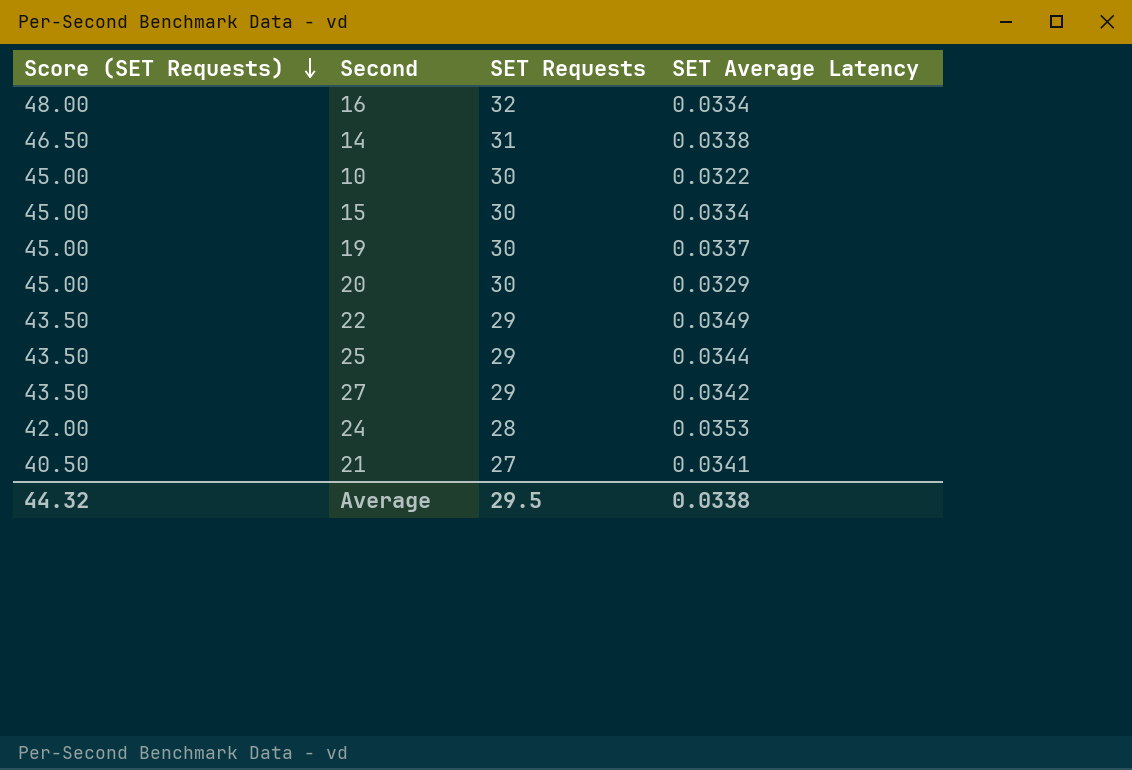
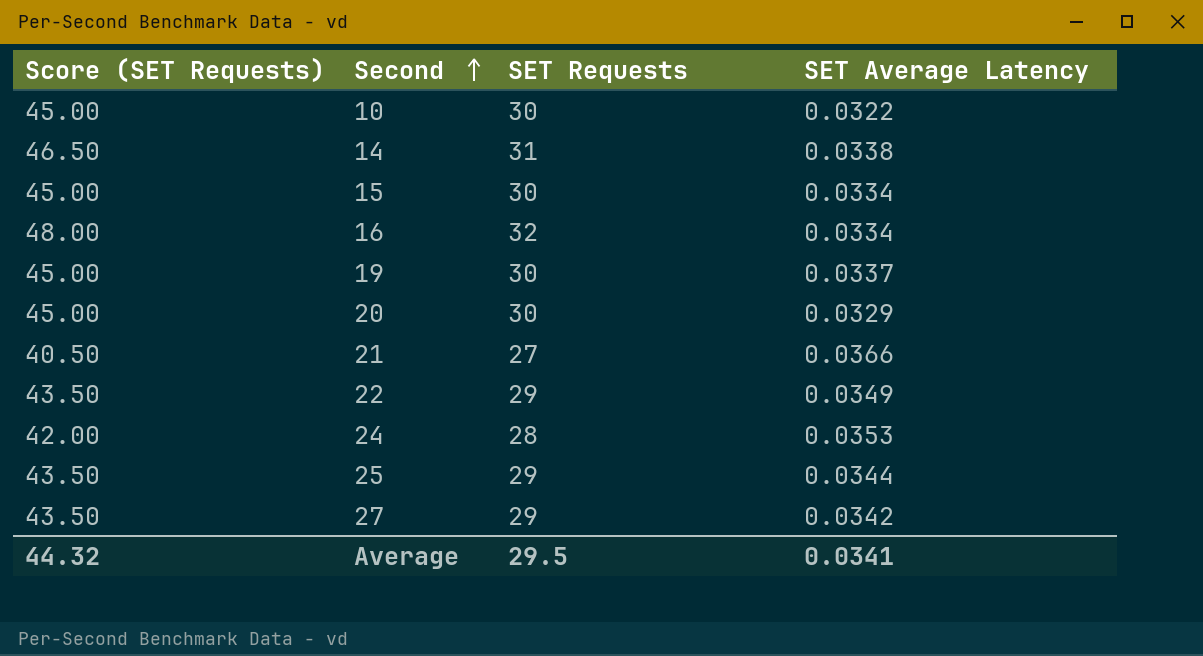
row order: Score (SET Requests) descending -> Second ascending
21 | SET Average Latency: 0.0341 -> 0.0366
Average | SET Average Latency: 0.0338 -> 0.0341

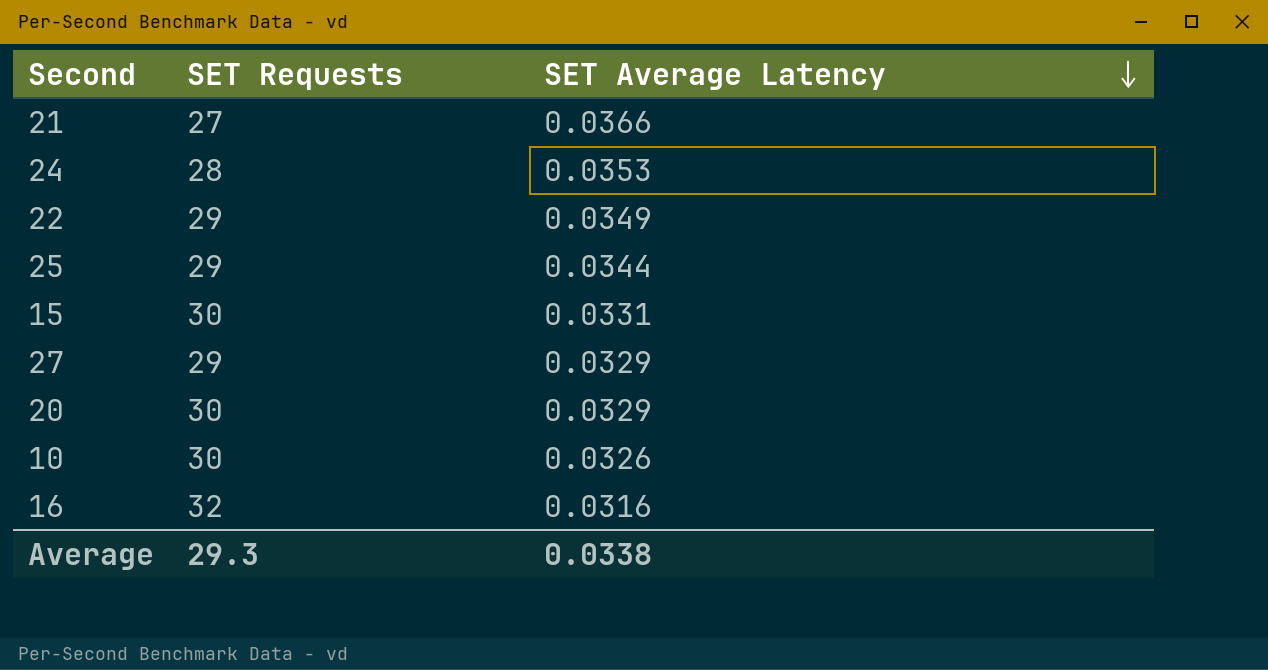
row order: Second ascending -> SET Average Latency descending
column Score (SET Requests) | formula: [SET Requests] * 1.5 -> none
row 14: 46.50 | 31 | 0.0338 -> none
row 19: 45.00 | 30 | 0.0337 -> none
15 | SET Average Latency: 0.0334 -> 0.0331
27 | SET Average Latency: 0.0342 -> 0.0329
10 | SET Average Latency: 0.0322 -> 0.0326
16 | SET Average Latency: 0.0334 -> 0.0316
Average | SET Requests: 29.5 -> 29.3
Average | SET Average Latency: 0.0341 -> 0.0338

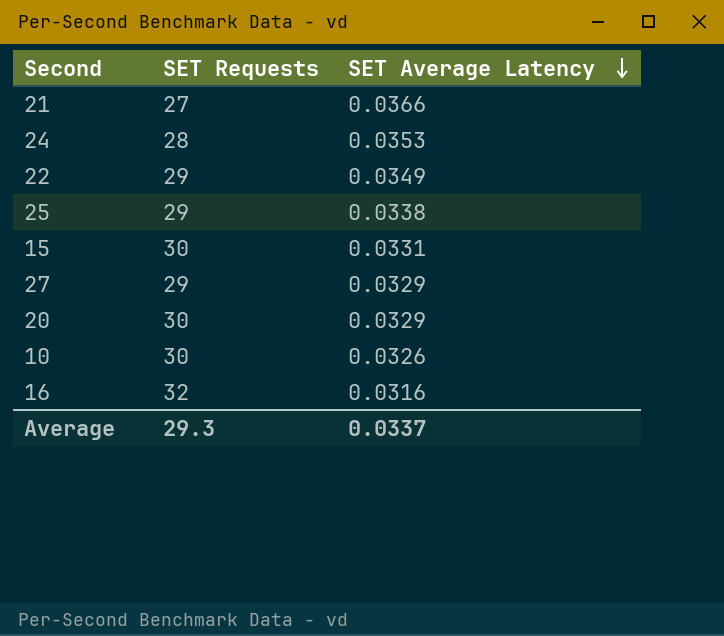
25 | SET Average Latency: 0.0344 -> 0.0338
Average | SET Average Latency: 0.0338 -> 0.0337

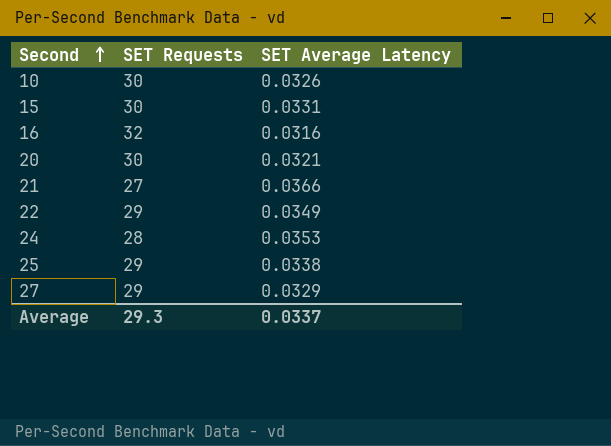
row order: SET Average Latency descending -> Second ascending
20 | SET Average Latency: 0.0329 -> 0.0321

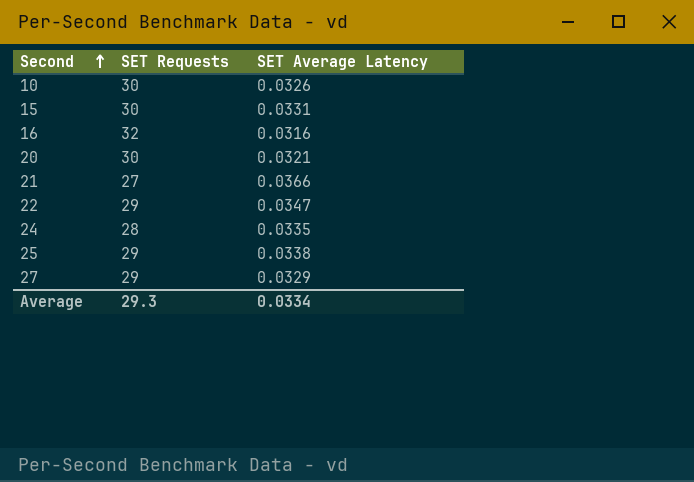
22 | SET Average Latency: 0.0349 -> 0.0347
24 | SET Average Latency: 0.0353 -> 0.0335
Average | SET Average Latency: 0.0337 -> 0.0334

